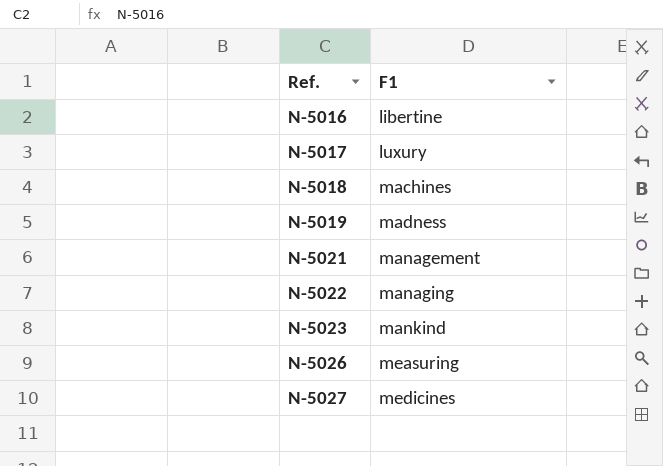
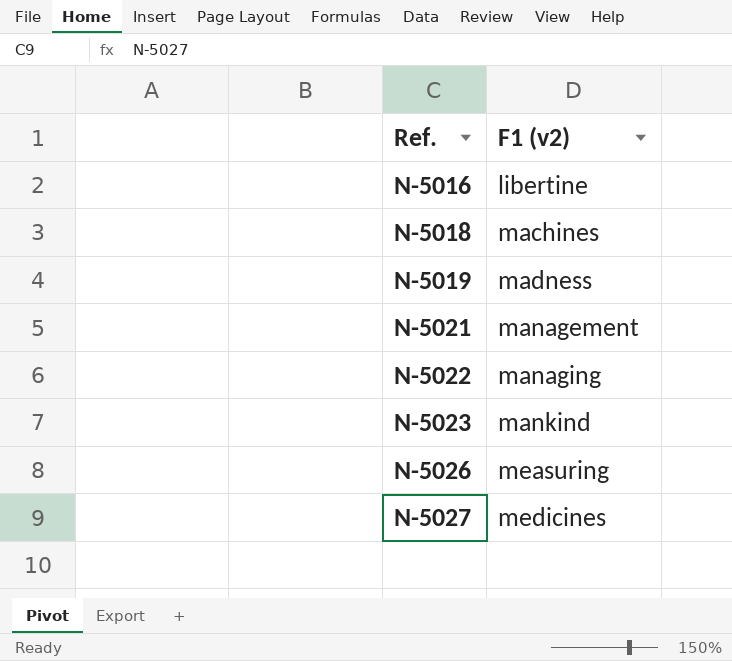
column name: F1 -> F1 (v2)
row N-5017: luxury -> none

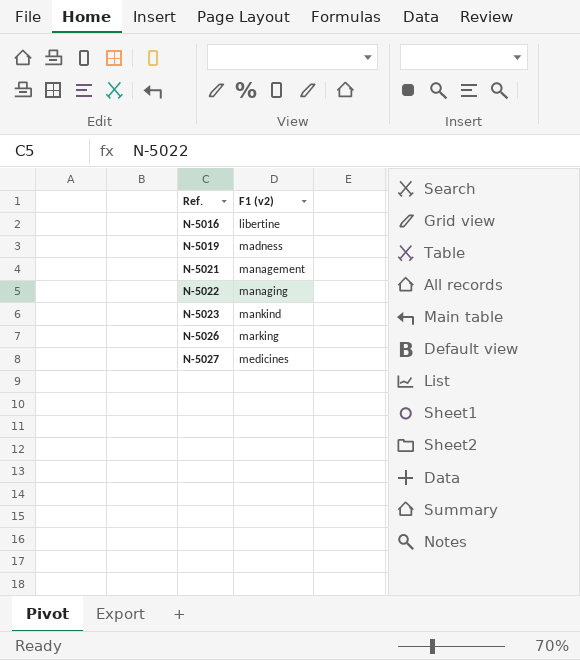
row N-5018: machines -> none
N-5026 | F1 (v2): measuring -> marking

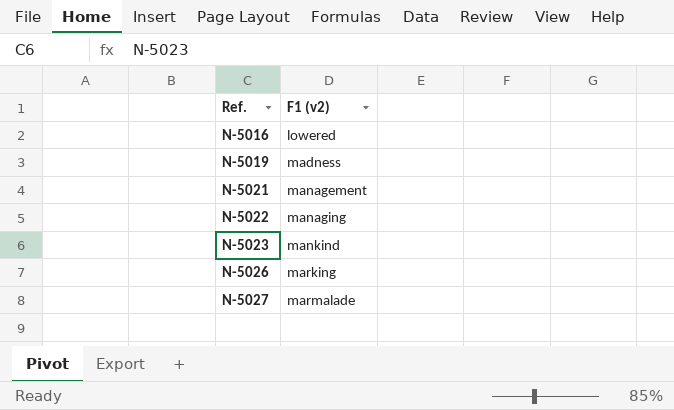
N-5016 | F1 (v2): libertine -> lowered
N-5027 | F1 (v2): medicines -> marmalade

